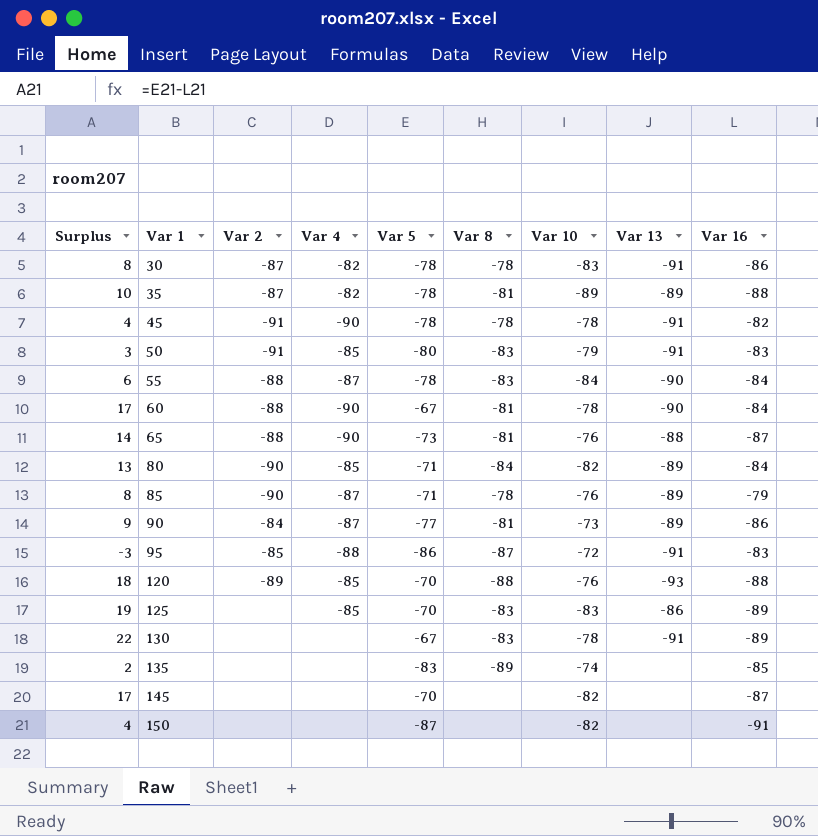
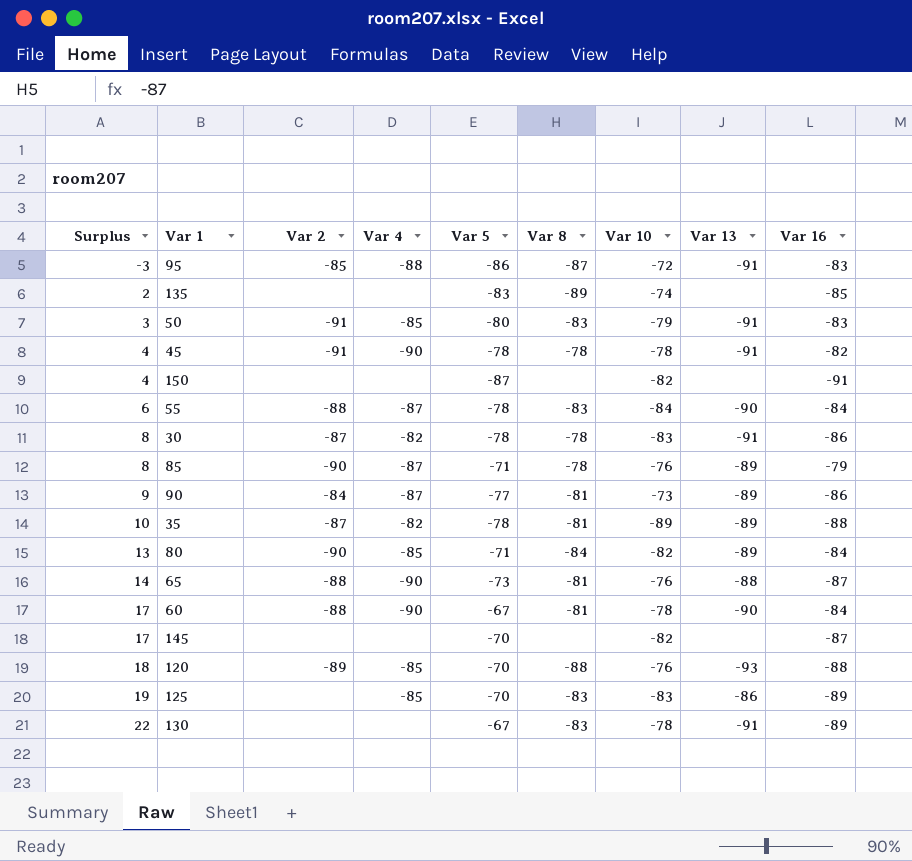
row order: Var 1 ascending -> Surplus ascending

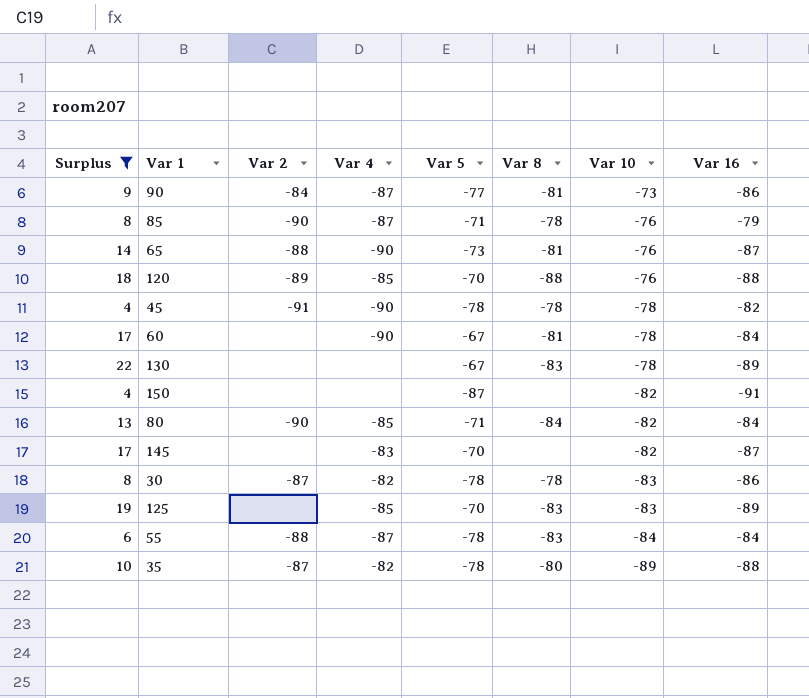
filter: none -> Surplus >= 4
row order: Surplus ascending -> Var 10 descending
column Var 13 | position: 8 -> none
60 | Var 2: -88 -> none
145 | Var 4: none -> -83
35 | Var 8: -81 -> -80

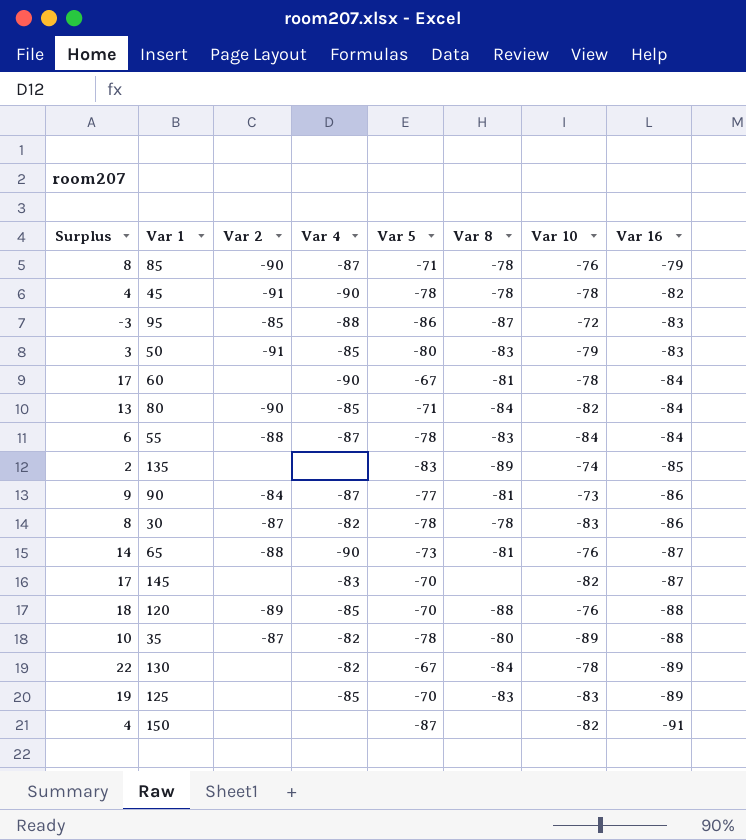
filter: Surplus >= 4 -> none
row order: Var 10 descending -> Var 16 descending
130 | Var 4: none -> -82
130 | Var 8: -83 -> -84

